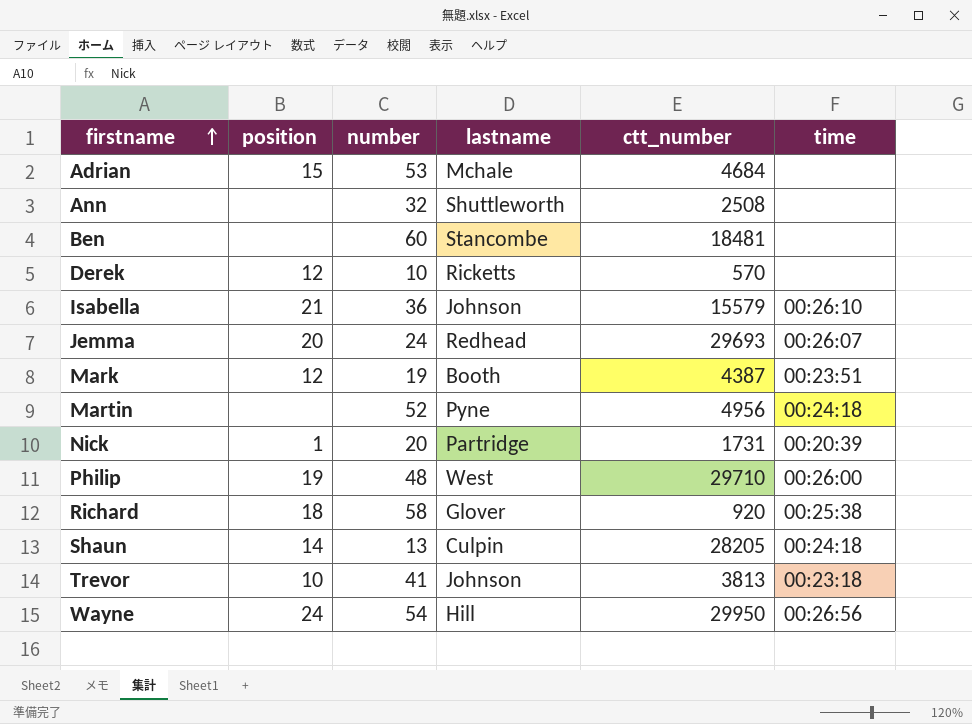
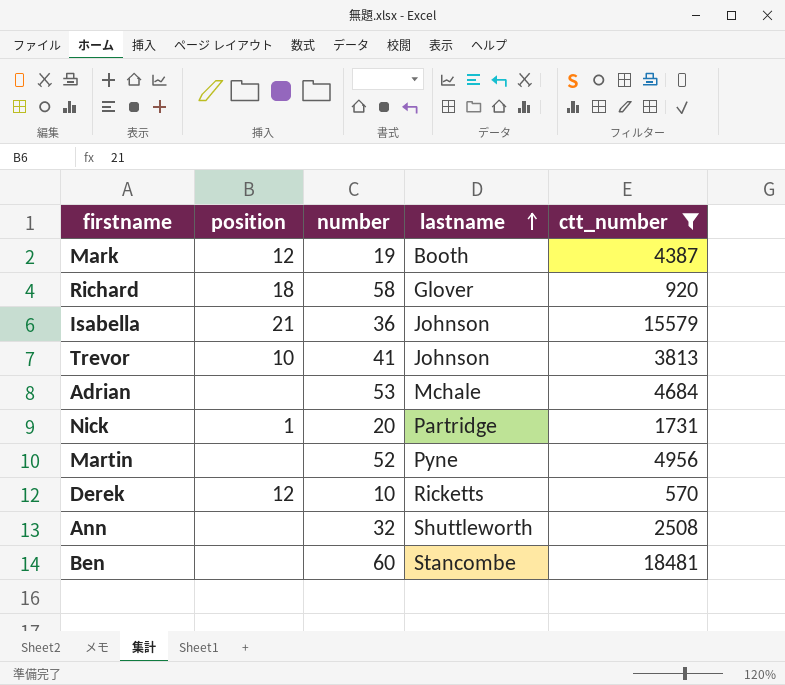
filter: none -> ctt_number <= 18481
row order: firstname ascending -> lastname ascending
column time | position: 6 -> none
Adrian | position: 15 -> none

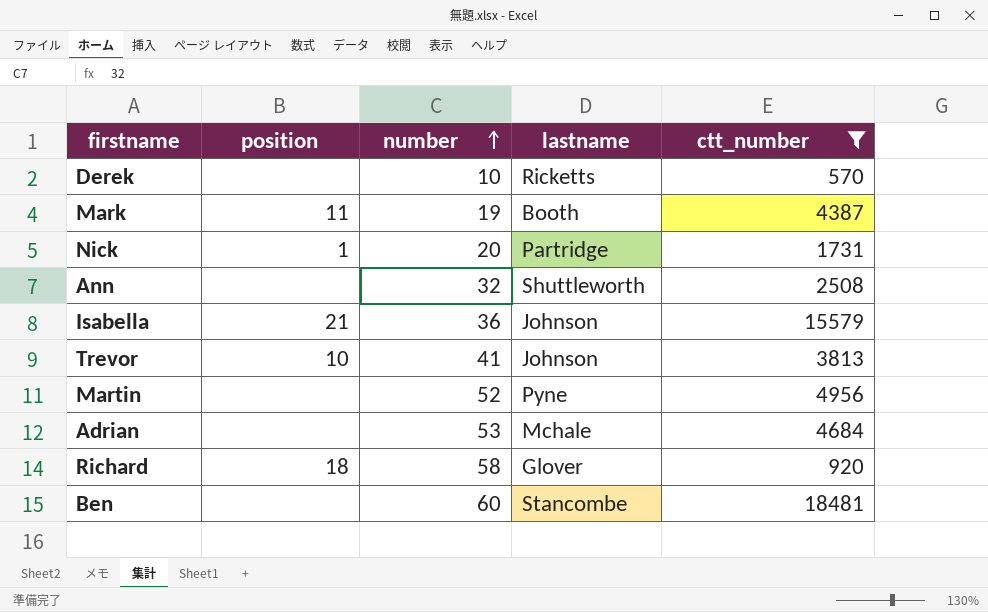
row order: lastname ascending -> number ascending
Derek | position: 12 -> none
Mark | position: 12 -> 11

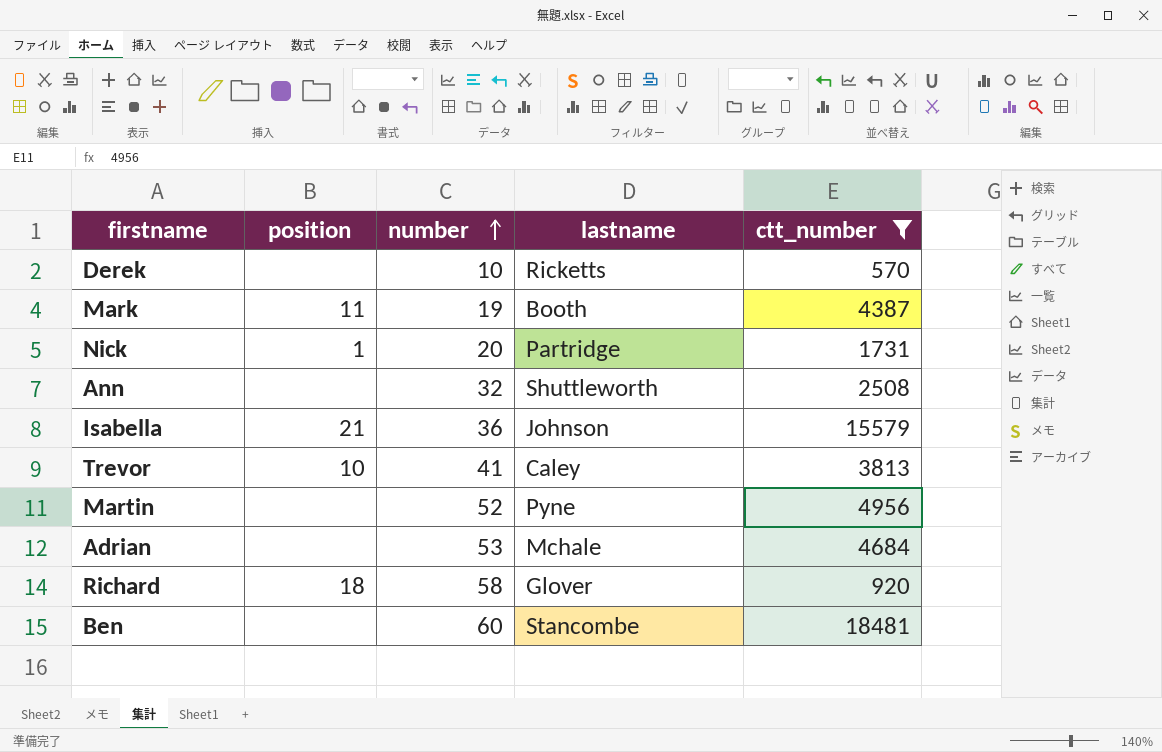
Trevor | lastname: Johnson -> Caley

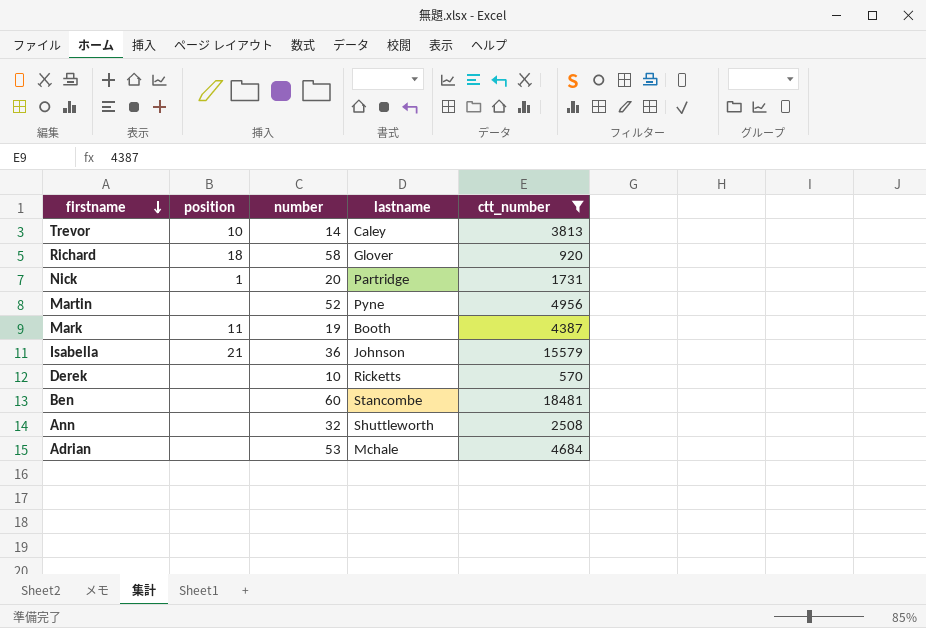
row order: number ascending -> firstname descending
Trevor | number: 41 -> 14

